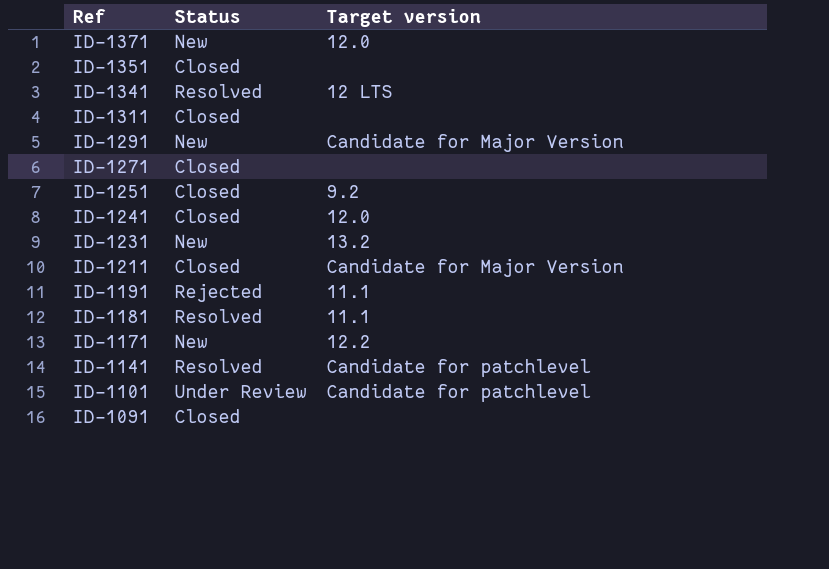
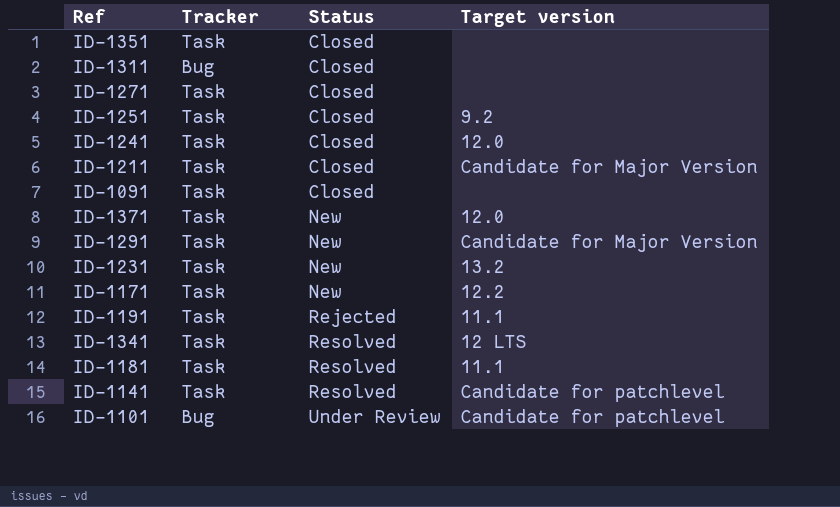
row order: Ref descending -> Status ascending
column Tracker | position: none -> 2

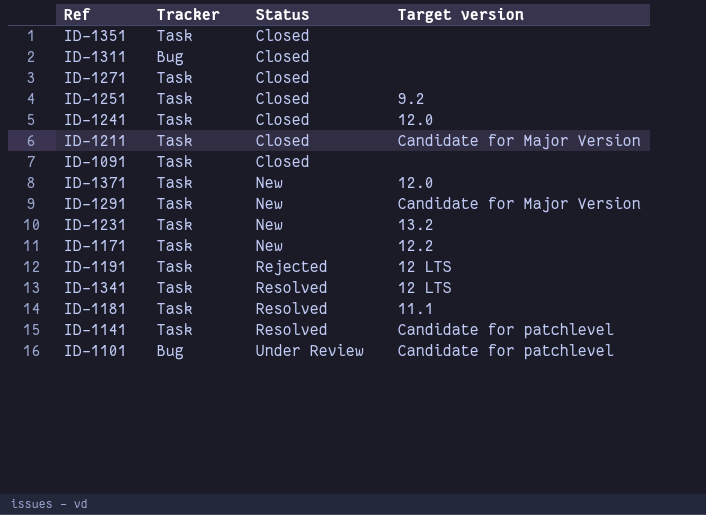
ID-1191 | Target version: 11.1 -> 12 LTS

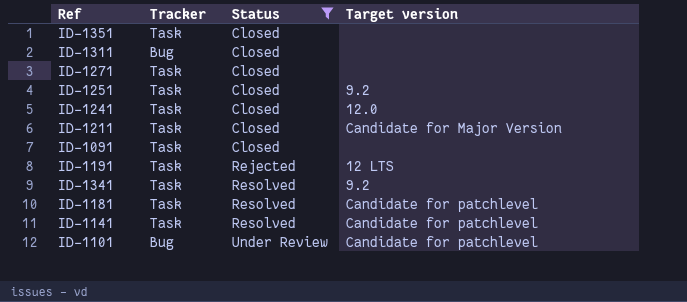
filter: none -> Status != New
ID-1341 | Target version: 12 LTS -> 9.2
ID-1181 | Target version: 11.1 -> Candidate for patchlevel

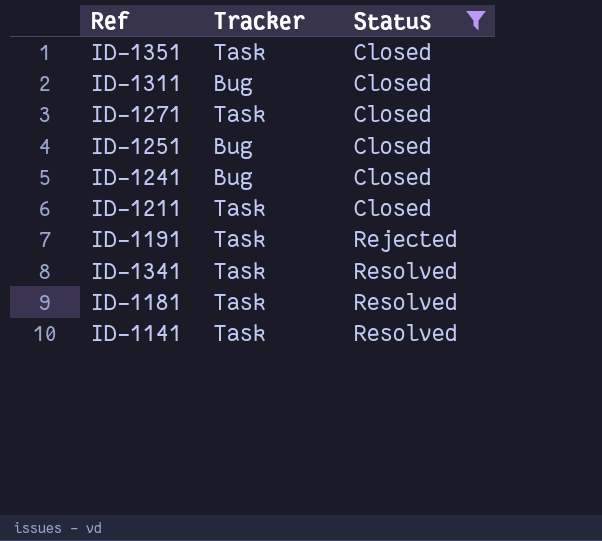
column Target version | position: 4 -> none
row ID-1091: Task | Closed | none -> none
row ID-1101: Bug | Under Review | Candidate for patchlevel -> none
ID-1251 | Tracker: Task -> Bug
ID-1241 | Tracker: Task -> Bug

